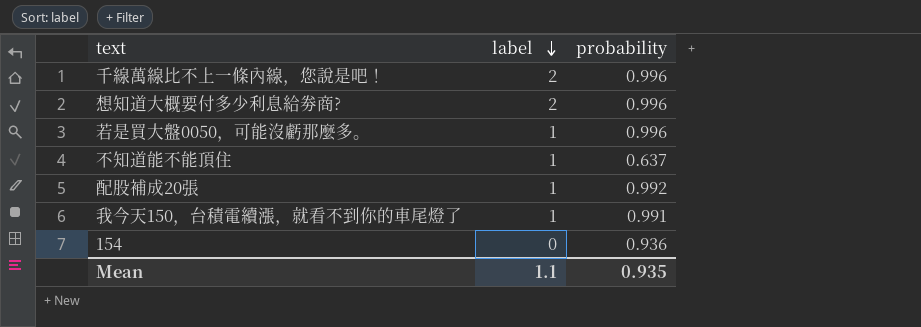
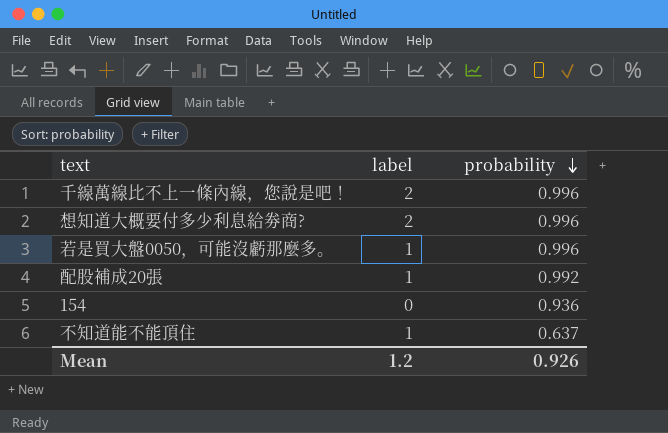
row order: label descending -> probability descending
row 我今天150，台積電續漲，就看不到你的車尾燈了: 1 | 0.991 -> none
Mean | label: 1.1 -> 1.2
Mean | probability: 0.935 -> 0.926

